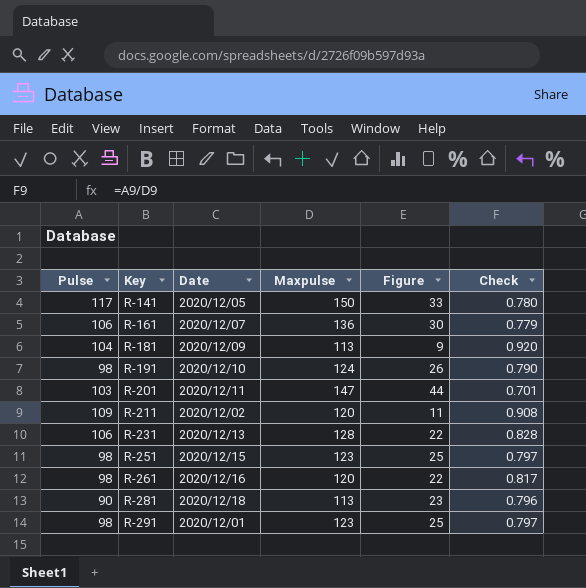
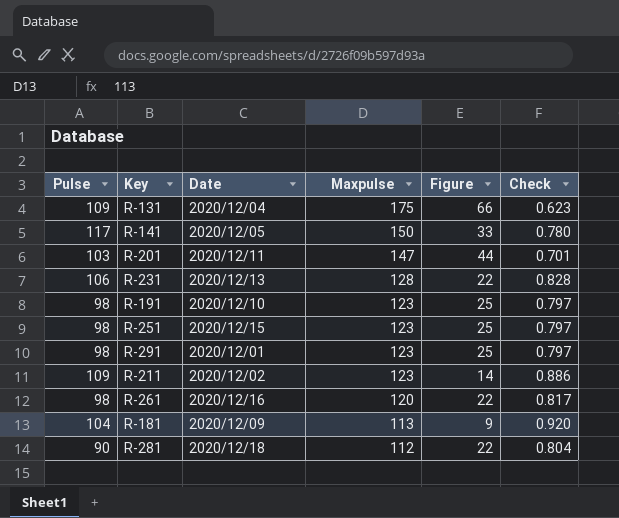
row order: Key ascending -> Maxpulse descending
row R-161: 106 | 2020/12/07 | 136 | 30 | 0.779 -> none
row R-131: none -> 109 | 2020/12/04 | 175 | 66 | 0.623
R-191 | Maxpulse: 124 -> 123
R-191 | Figure: 26 -> 25
R-191 | Check: 0.790 -> 0.797
R-211 | Maxpulse: 120 -> 123
R-211 | Figure: 11 -> 14
R-211 | Check: 0.908 -> 0.886
R-281 | Maxpulse: 113 -> 112
R-281 | Figure: 23 -> 22
R-281 | Check: 0.796 -> 0.804

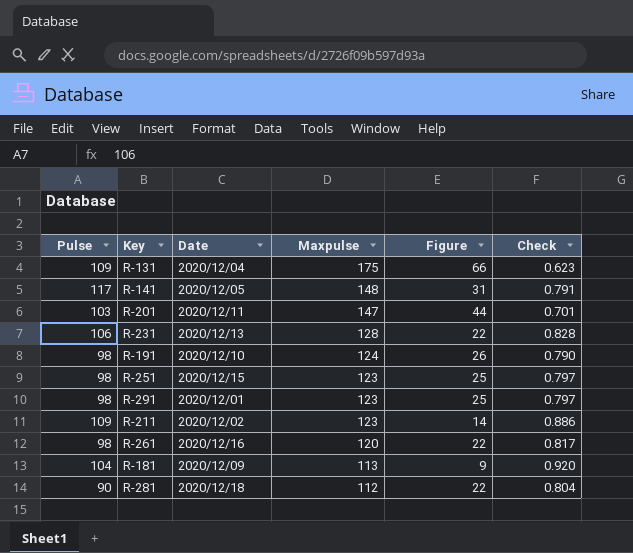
R-141 | Maxpulse: 150 -> 148
R-141 | Figure: 33 -> 31
R-141 | Check: 0.780 -> 0.791
R-191 | Maxpulse: 123 -> 124
R-191 | Figure: 25 -> 26
R-191 | Check: 0.797 -> 0.790

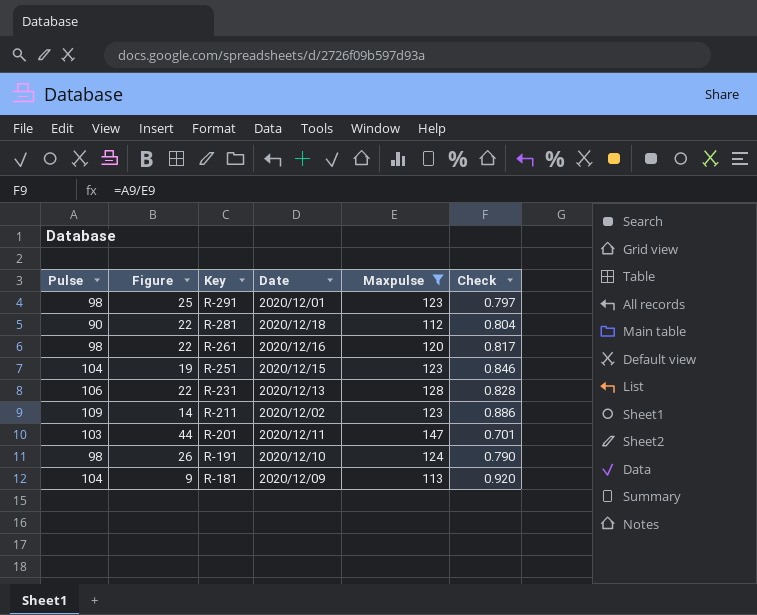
filter: none -> Maxpulse <= 147
row order: Maxpulse descending -> Key descending
column Figure | position: 5 -> 2
R-251 | Pulse: 98 -> 104
R-251 | Figure: 25 -> 19
R-251 | Check: 0.797 -> 0.846

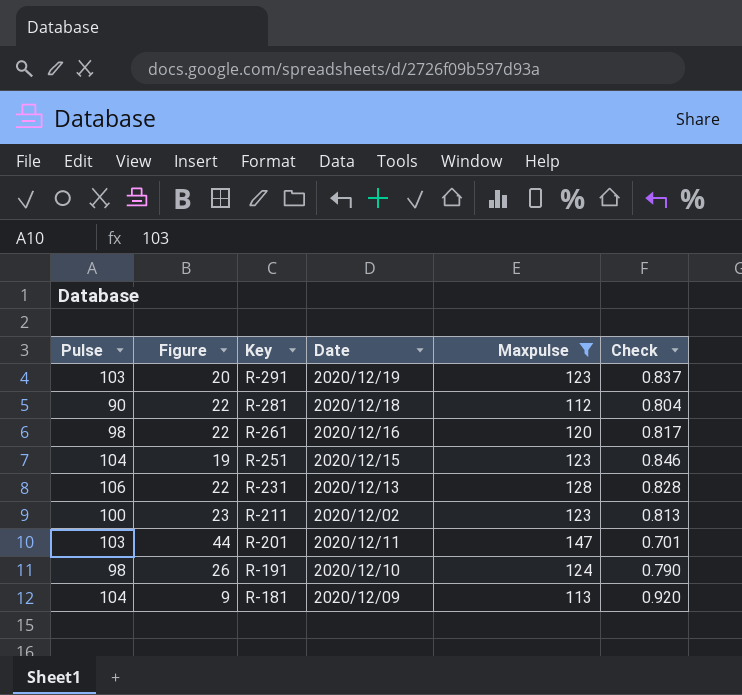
R-291 | Pulse: 98 -> 103
R-291 | Figure: 25 -> 20
R-291 | Date: 2020/12/01 -> 2020/12/19
R-291 | Check: 0.797 -> 0.837
R-211 | Pulse: 109 -> 100
R-211 | Figure: 14 -> 23
R-211 | Check: 0.886 -> 0.813

